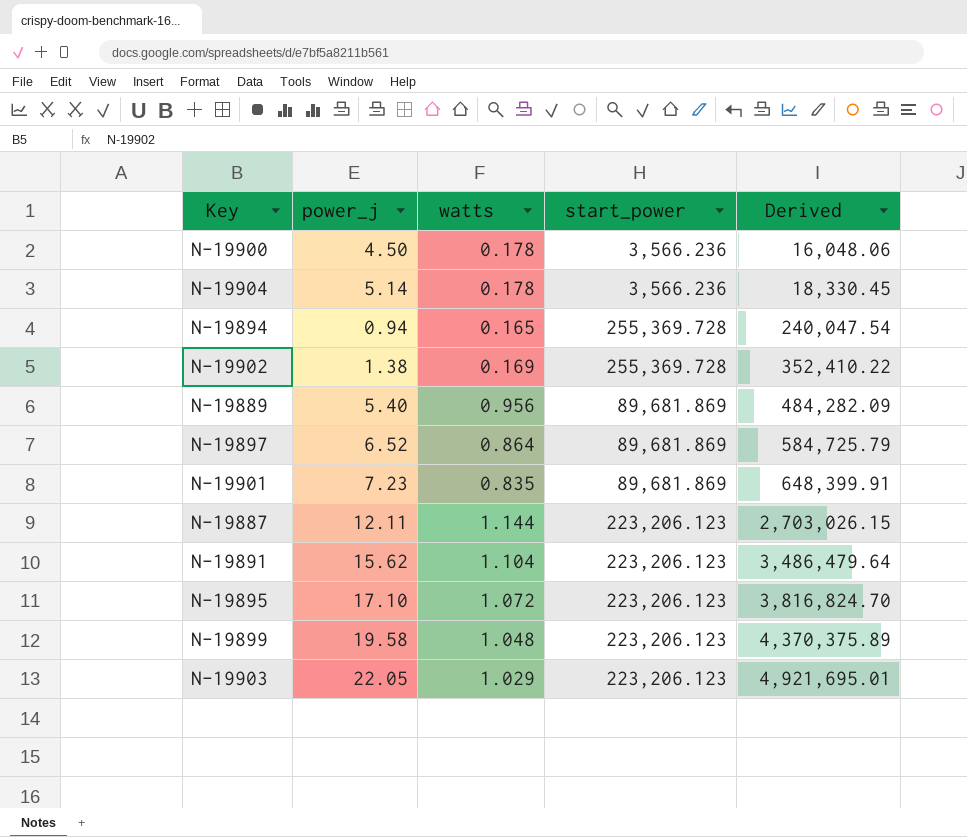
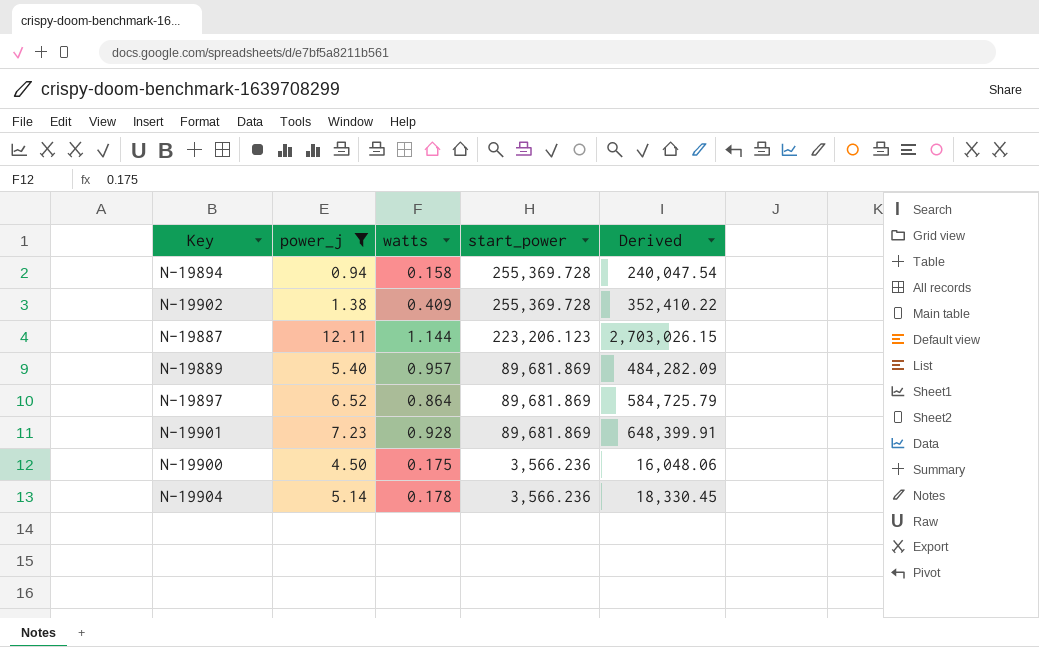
filter: none -> power_j <= 12.11
row order: Derived ascending -> start_power descending
N-19894 | watts: 0.165 -> 0.158
N-19902 | watts: 0.169 -> 0.409
N-19889 | watts: 0.956 -> 0.957
N-19901 | watts: 0.835 -> 0.928
N-19900 | watts: 0.178 -> 0.175

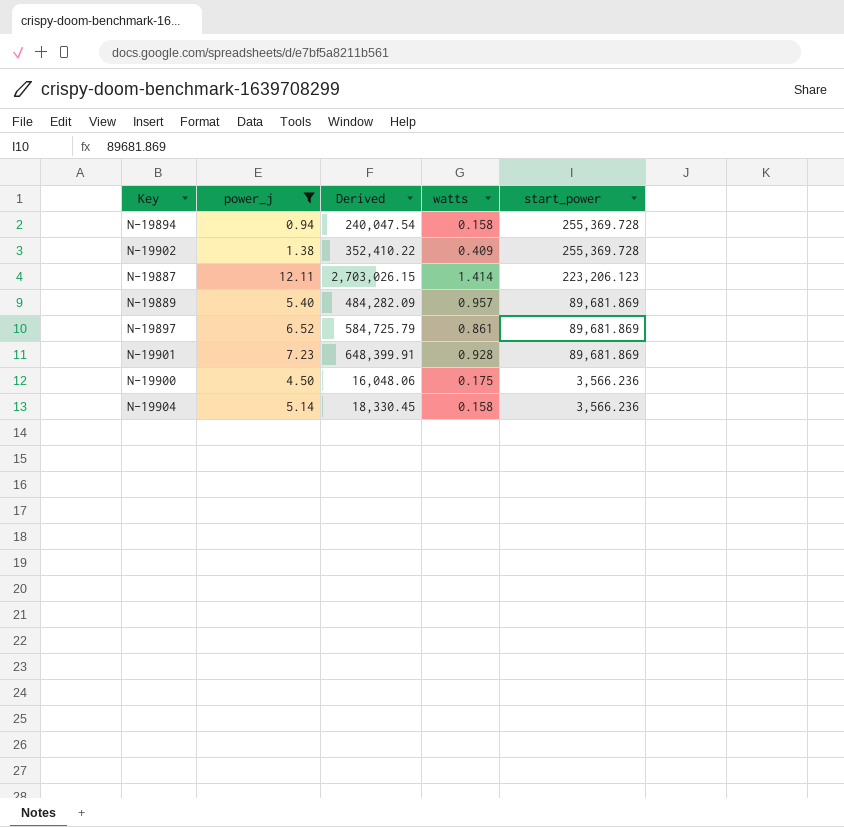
column Derived | position: 5 -> 3
N-19887 | watts: 1.144 -> 1.414
N-19897 | watts: 0.864 -> 0.861
N-19904 | watts: 0.178 -> 0.158

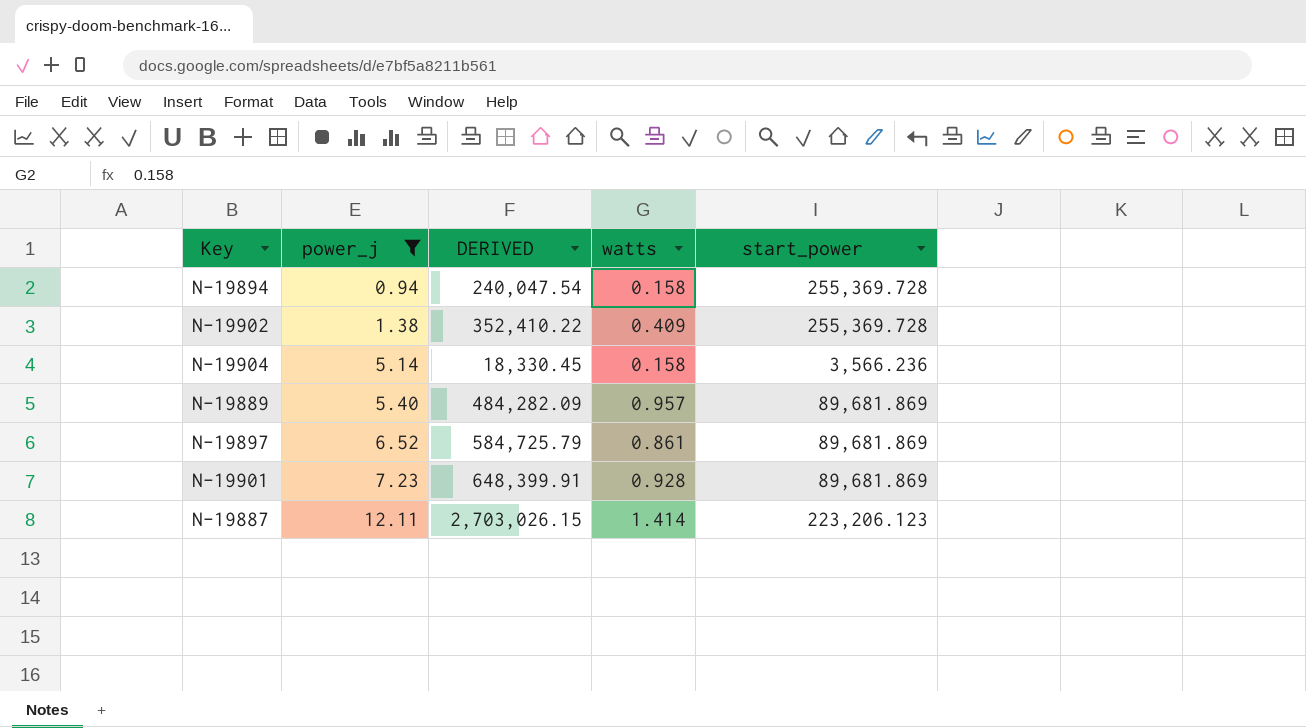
row order: start_power descending -> power_j ascending
column name: Derived -> DERIVED
row N-19900: 4.50 | 16,048.06 | 0.175 | 3,566.236 -> none

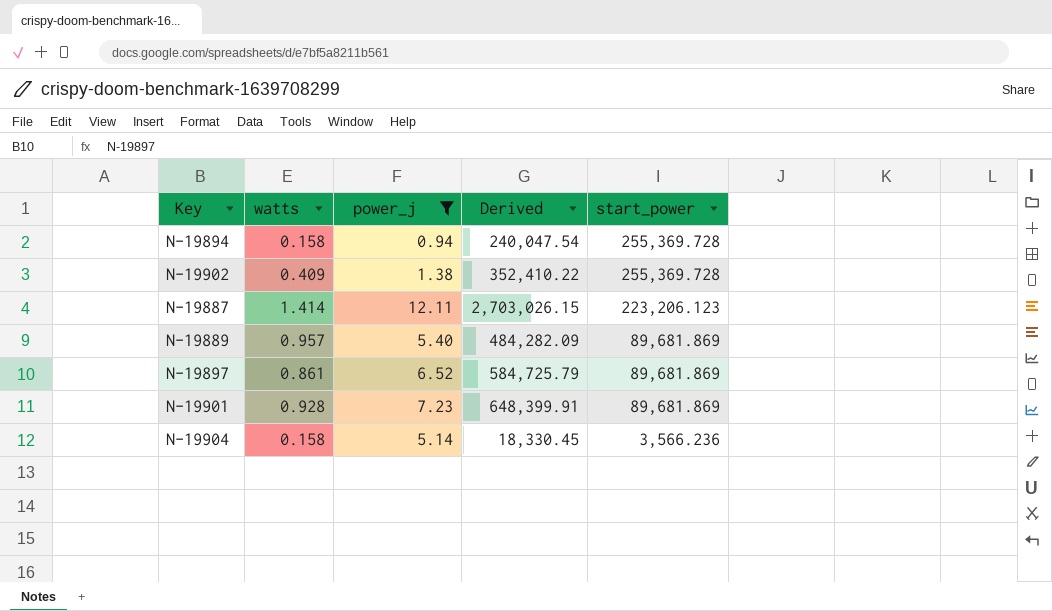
row order: power_j ascending -> start_power descending
column watts | position: 4 -> 2
column name: DERIVED -> Derived

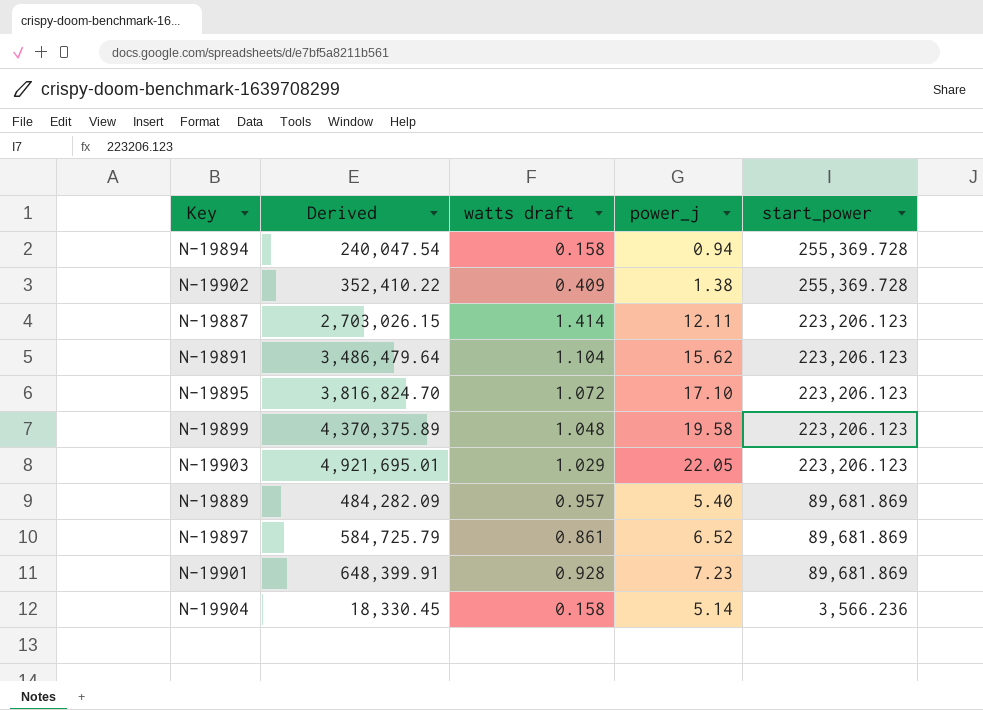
filter: power_j <= 12.11 -> none
column Derived | position: 4 -> 2
column name: watts -> watts draft

